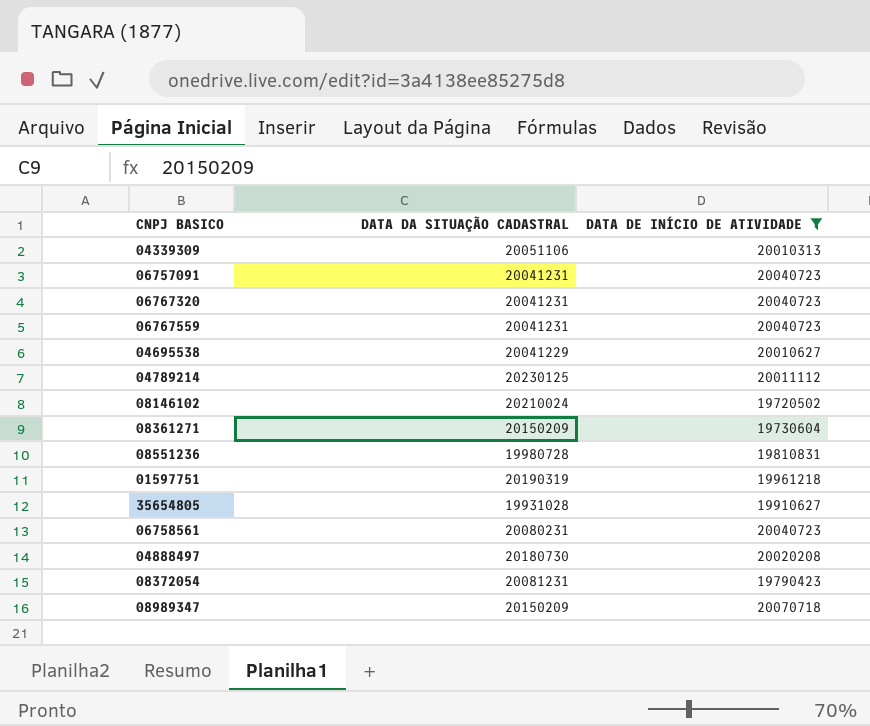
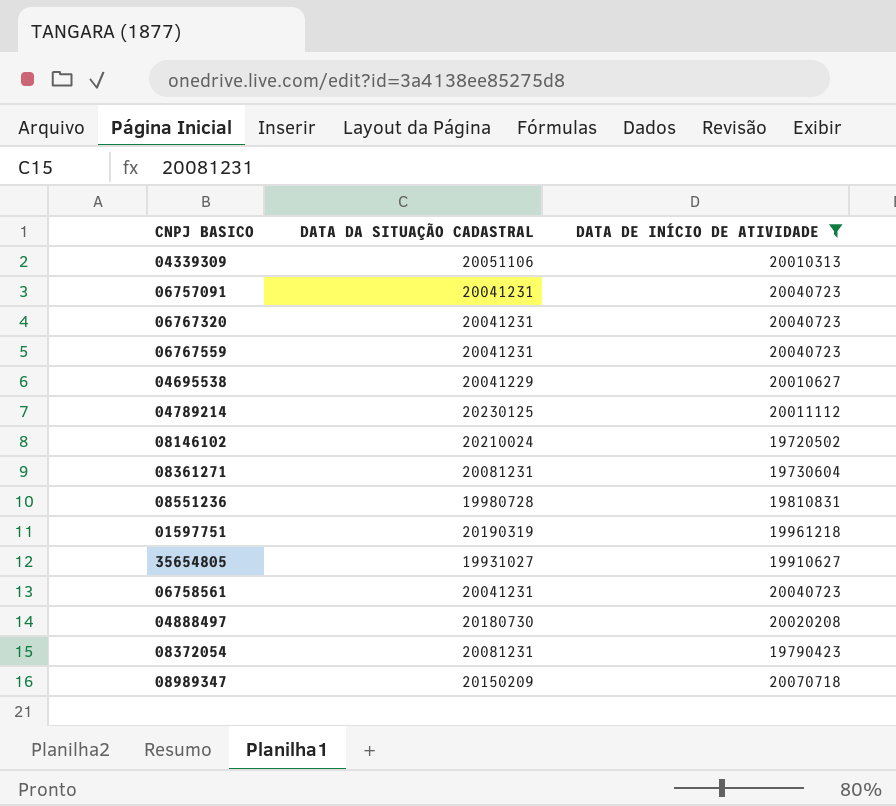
08361271 | DATA DA SITUAÇÃO CADASTRAL: 20150209 -> 20081231
35654805 | DATA DA SITUAÇÃO CADASTRAL: 19931028 -> 19931027
06758561 | DATA DA SITUAÇÃO CADASTRAL: 20080231 -> 20041231

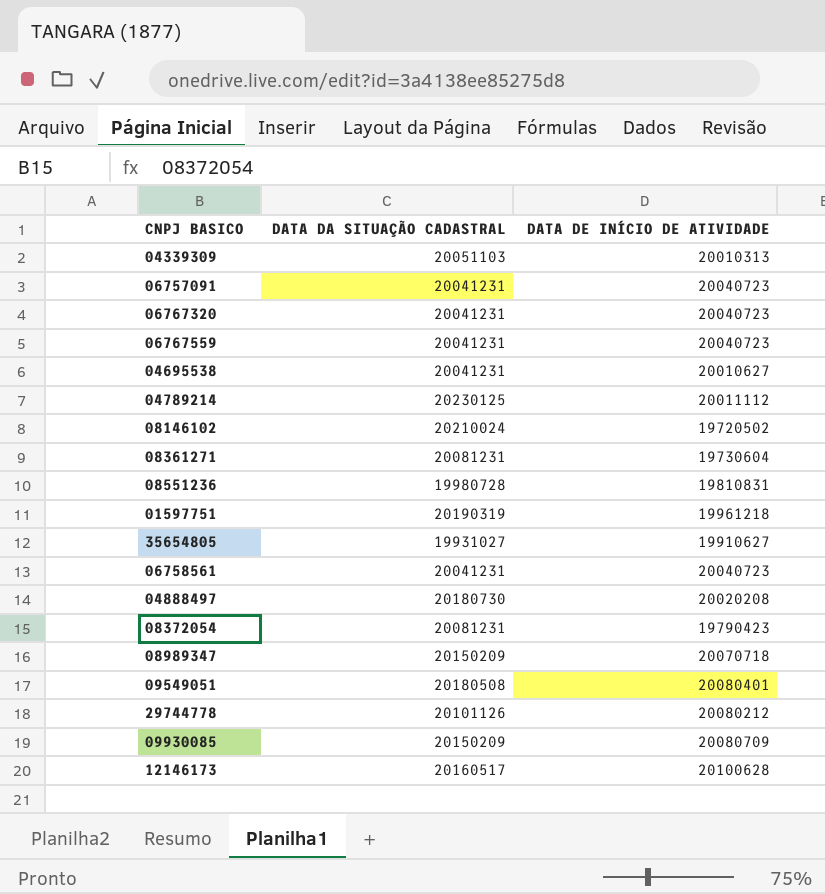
filter: DATA DE INÍCIO DE ATIVIDADE <= 20070718 -> none
04339309 | DATA DA SITUAÇÃO CADASTRAL: 20051106 -> 20051103
04695538 | DATA DA SITUAÇÃO CADASTRAL: 20041229 -> 20041231

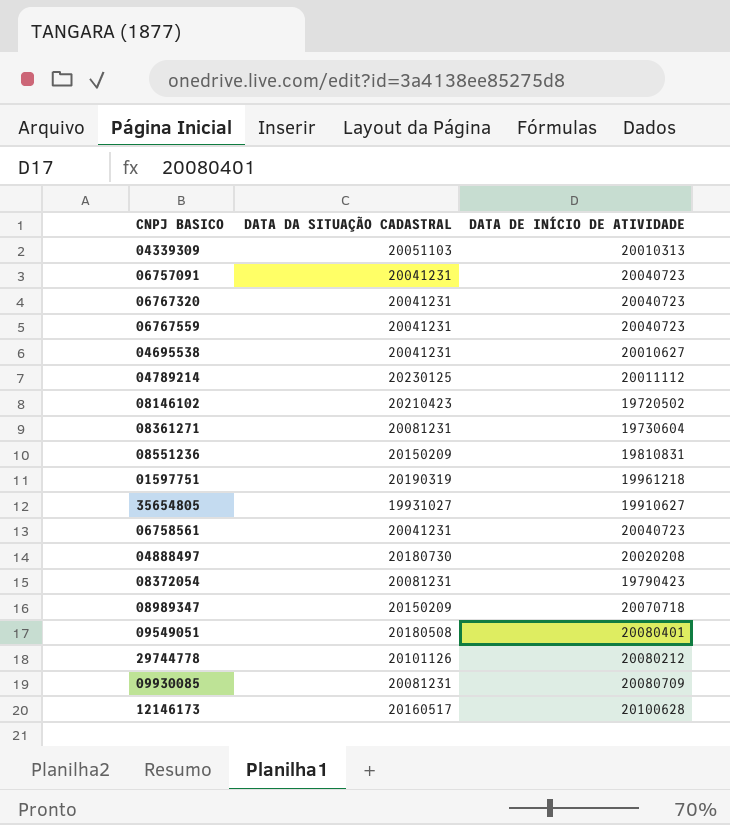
08146102 | DATA DA SITUAÇÃO CADASTRAL: 20210024 -> 20210423
08551236 | DATA DA SITUAÇÃO CADASTRAL: 19980728 -> 20150209
09930085 | DATA DA SITUAÇÃO CADASTRAL: 20150209 -> 20081231

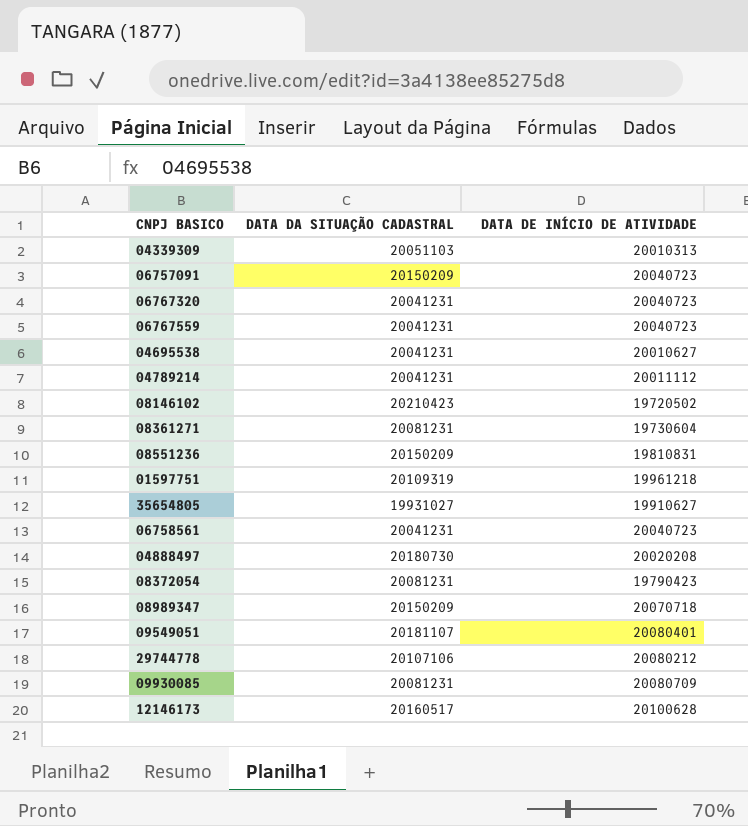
06757091 | DATA DA SITUAÇÃO CADASTRAL: 20041231 -> 20150209
04789214 | DATA DA SITUAÇÃO CADASTRAL: 20230125 -> 20041231
01597751 | DATA DA SITUAÇÃO CADASTRAL: 20190319 -> 20109319
09549051 | DATA DA SITUAÇÃO CADASTRAL: 20180508 -> 20181107
29744778 | DATA DA SITUAÇÃO CADASTRAL: 20101126 -> 20107106

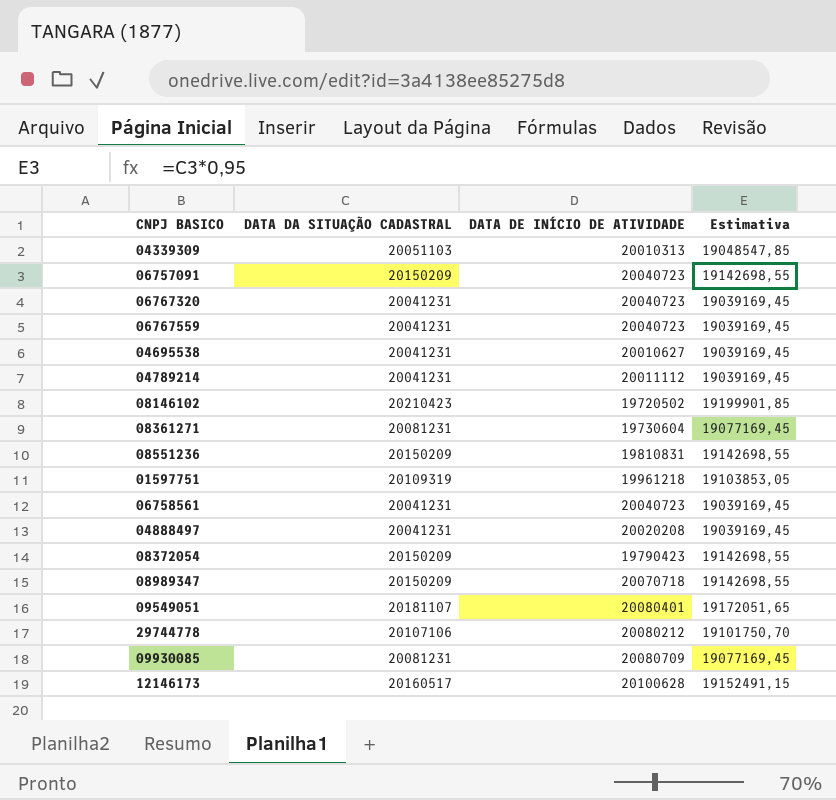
column Estimativa | formula: none -> [DATA DA SITUAÇÃO CADASTRAL] * 0,95
row 35654805: 19931027 | 19910627 -> none
04888497 | DATA DA SITUAÇÃO CADASTRAL: 20180730 -> 20041231
08372054 | DATA DA SITUAÇÃO CADASTRAL: 20081231 -> 20150209

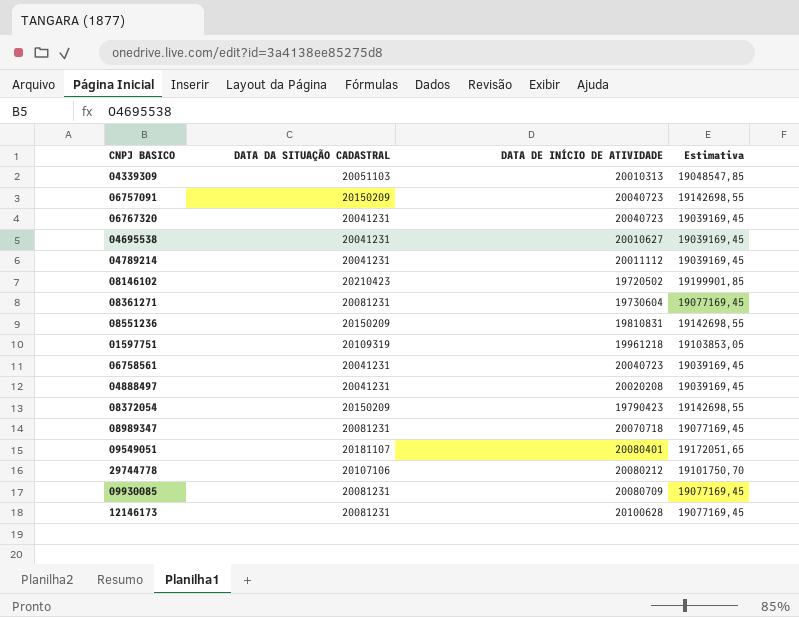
row 06767559: 20041231 | 20040723 | 19039169,45 -> none
08989347 | DATA DA SITUAÇÃO CADASTRAL: 20150209 -> 20081231
08989347 | Estimativa: 19142698,55 -> 19077169,45
12146173 | DATA DA SITUAÇÃO CADASTRAL: 20160517 -> 20081231
12146173 | Estimativa: 19152491,15 -> 19077169,45

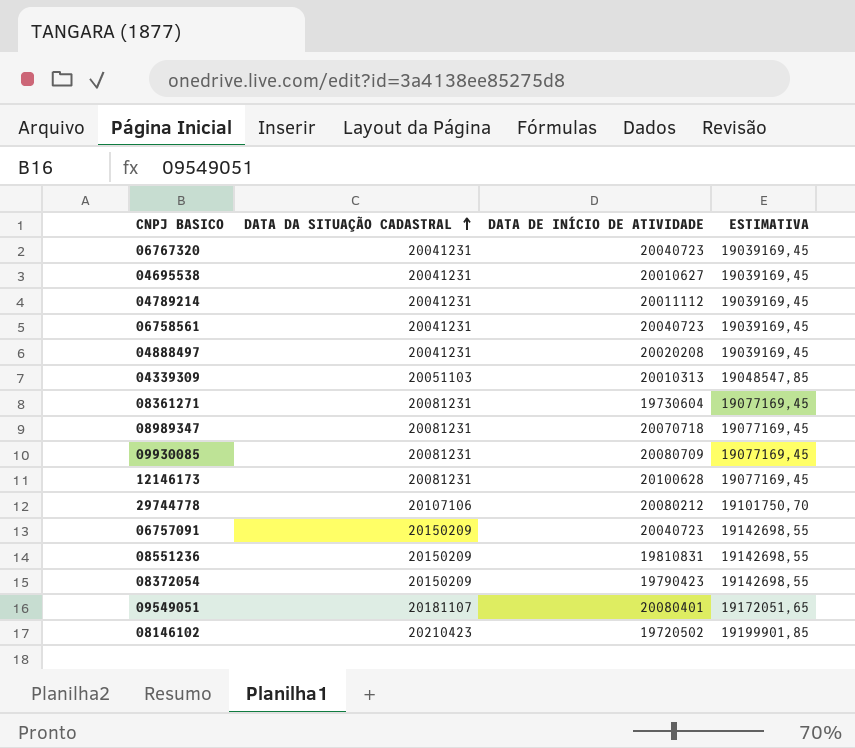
row order: none -> DATA DA SITUAÇÃO CADASTRAL ascending
column name: Estimativa -> ESTIMATIVA
row 01597751: 20109319 | 19961218 | 19103853,05 -> none

